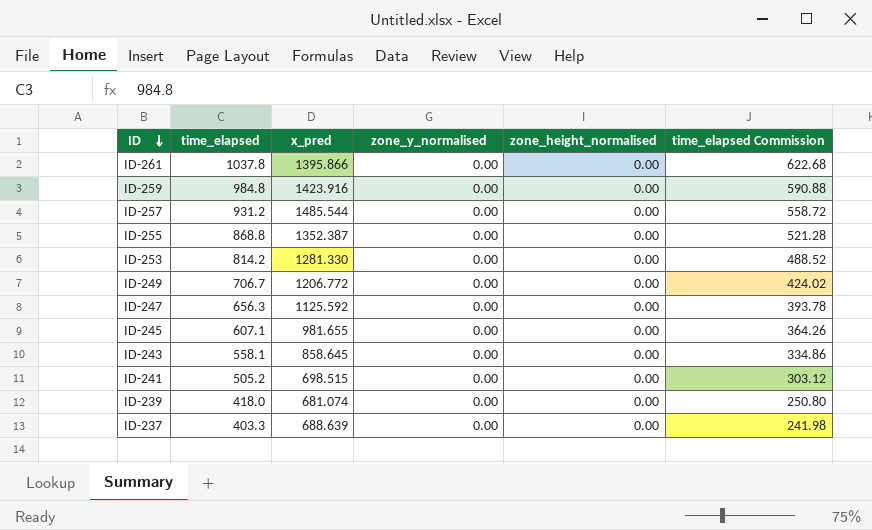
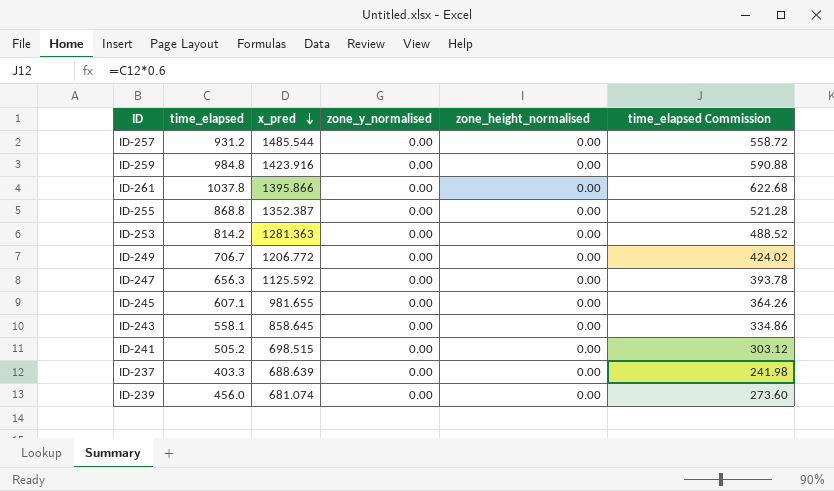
row order: ID descending -> x_pred descending
ID-253 | x_pred: 1281.330 -> 1281.363
ID-239 | time_elapsed: 418.0 -> 456.0
ID-239 | time_elapsed Commission: 250.80 -> 273.60

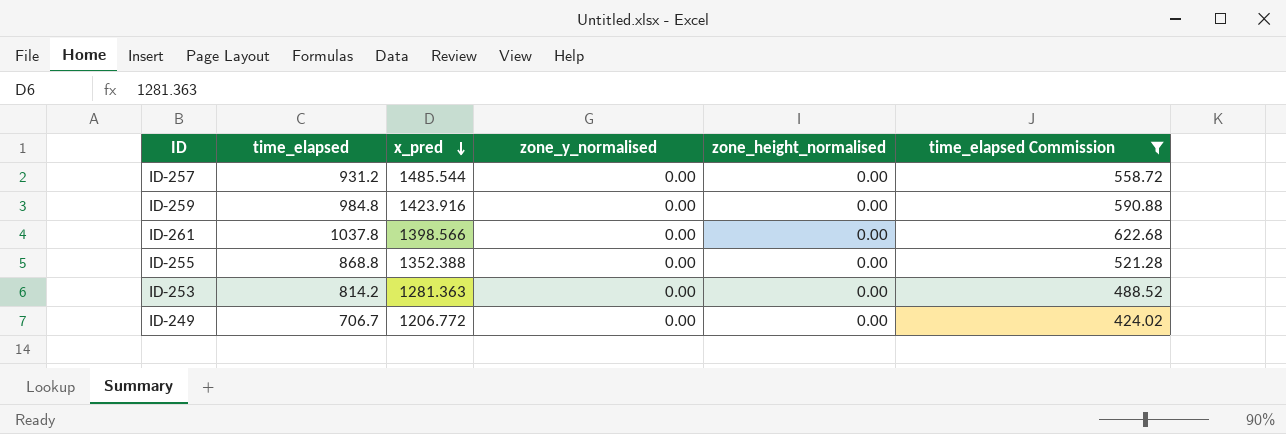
filter: none -> time_elapsed Commission >= 424.02
ID-261 | x_pred: 1395.866 -> 1398.566
ID-255 | x_pred: 1352.387 -> 1352.388

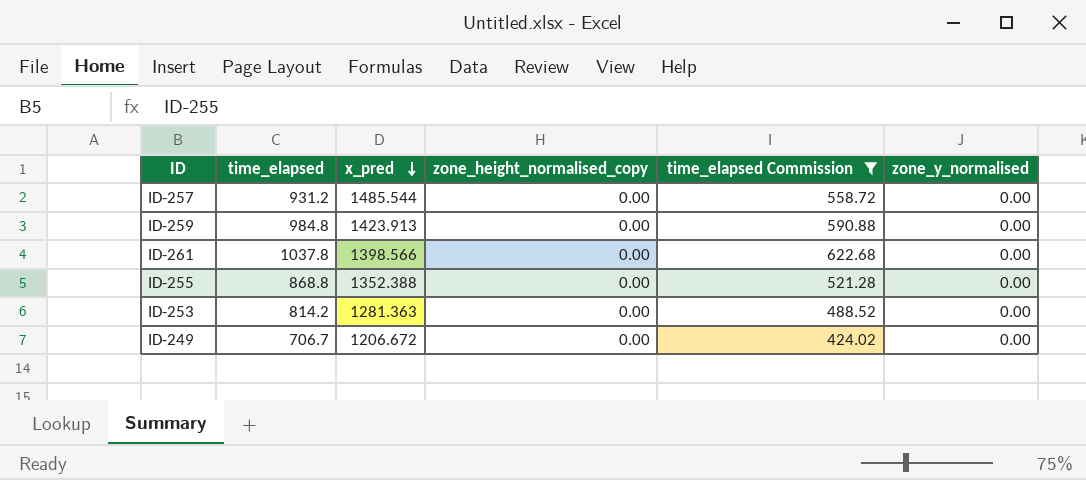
column name: zone_height_normalised -> zone_height_normalised_copy
column zone_y_normalised | position: 4 -> 6
ID-259 | x_pred: 1423.916 -> 1423.913
ID-249 | x_pred: 1206.772 -> 1206.672

